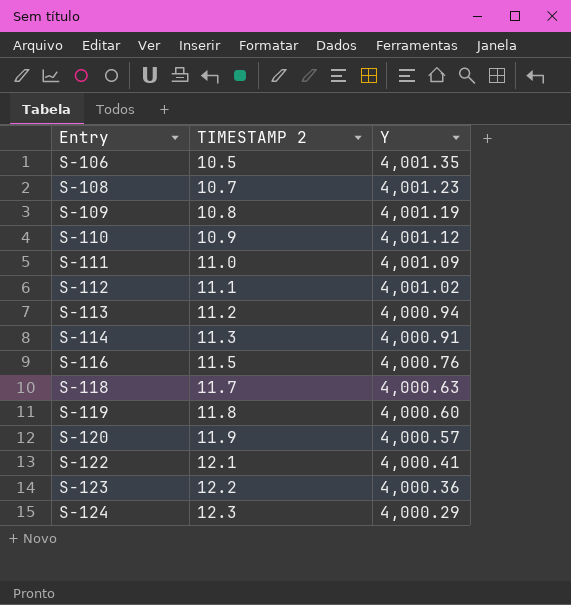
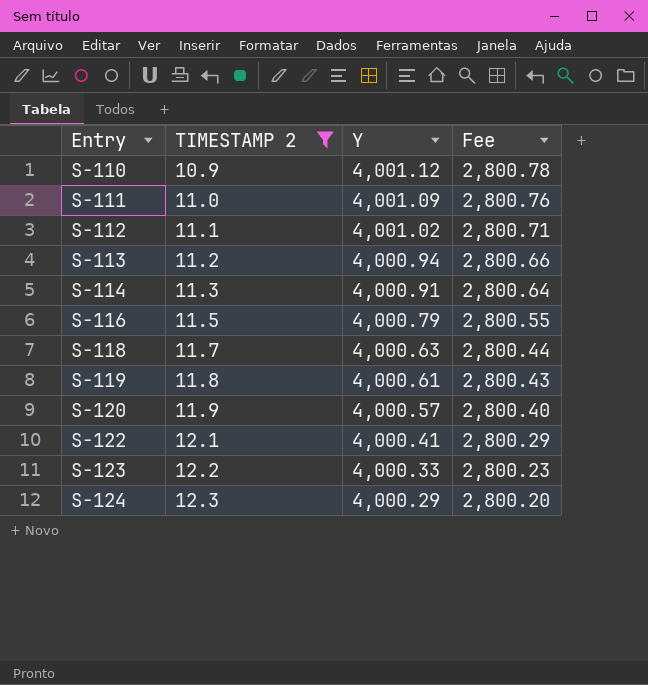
filter: none -> TIMESTAMP 2 >= 10.9
column Fee | formula: none -> [Y] * 0.7
S-116 | Y: 4,000.76 -> 4,000.79
S-119 | Y: 4,000.60 -> 4,000.61
S-123 | Y: 4,000.36 -> 4,000.33

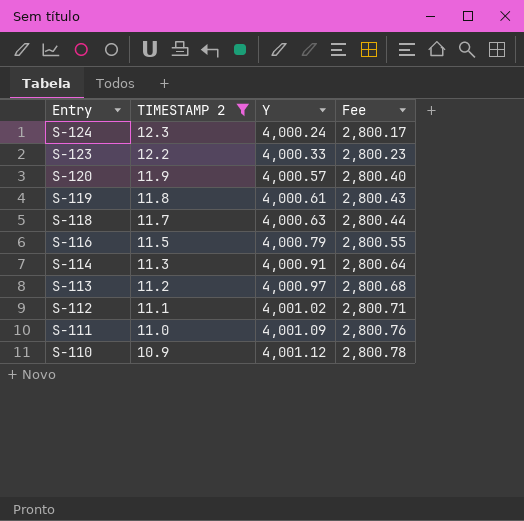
row order: Entry ascending -> Entry descending
row S-122: 12.1 | 4,000.41 | 2,800.29 -> none
S-124 | Y: 4,000.29 -> 4,000.24
S-124 | Fee: 2,800.20 -> 2,800.17
S-113 | Y: 4,000.94 -> 4,000.97
S-113 | Fee: 2,800.66 -> 2,800.68

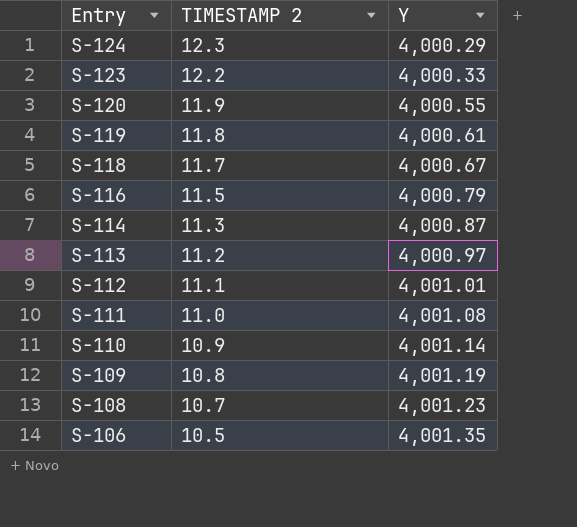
filter: TIMESTAMP 2 >= 10.9 -> none
column Fee | formula: [Y] * 0.7 -> none
S-124 | Y: 4,000.24 -> 4,000.29
S-120 | Y: 4,000.57 -> 4,000.55
S-118 | Y: 4,000.63 -> 4,000.67
S-114 | Y: 4,000.91 -> 4,000.87
S-112 | Y: 4,001.02 -> 4,001.01
S-111 | Y: 4,001.09 -> 4,001.08
S-110 | Y: 4,001.12 -> 4,001.14

